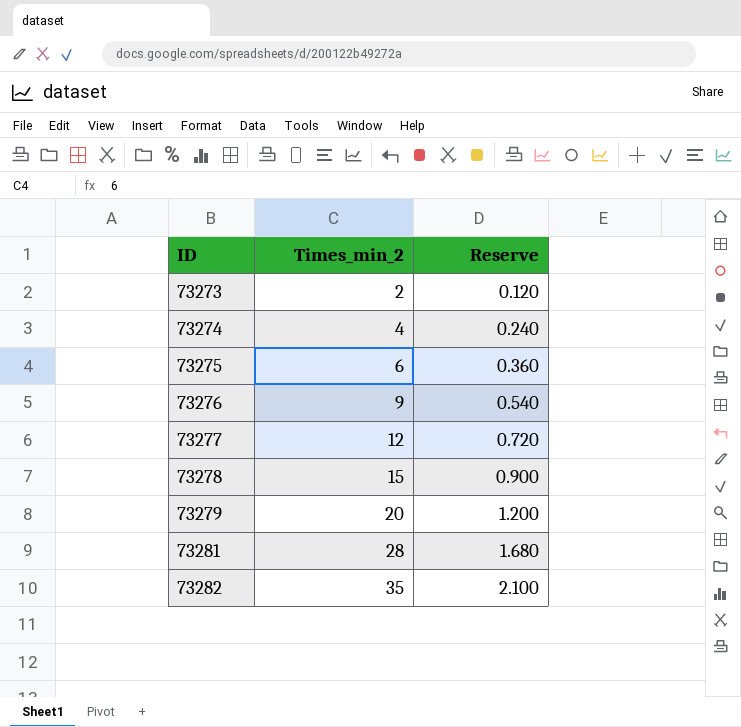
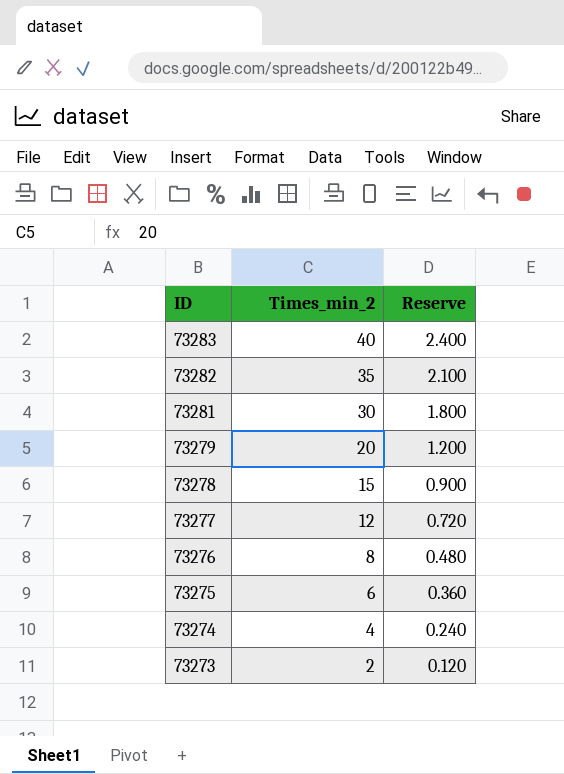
row order: ID ascending -> ID descending
row 73283: none -> 40 | 2.400
73281 | Times_min_2: 28 -> 30
73281 | Reserve: 1.680 -> 1.800
73276 | Times_min_2: 9 -> 8
73276 | Reserve: 0.540 -> 0.480

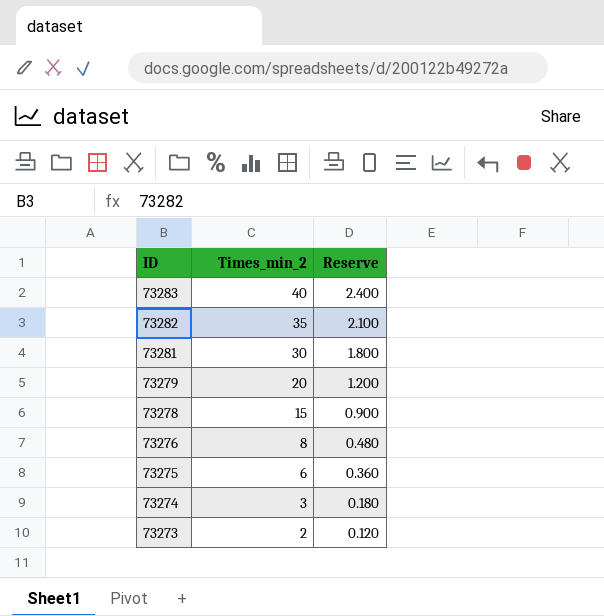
row 73277: 12 | 0.720 -> none
73274 | Times_min_2: 4 -> 3
73274 | Reserve: 0.240 -> 0.180

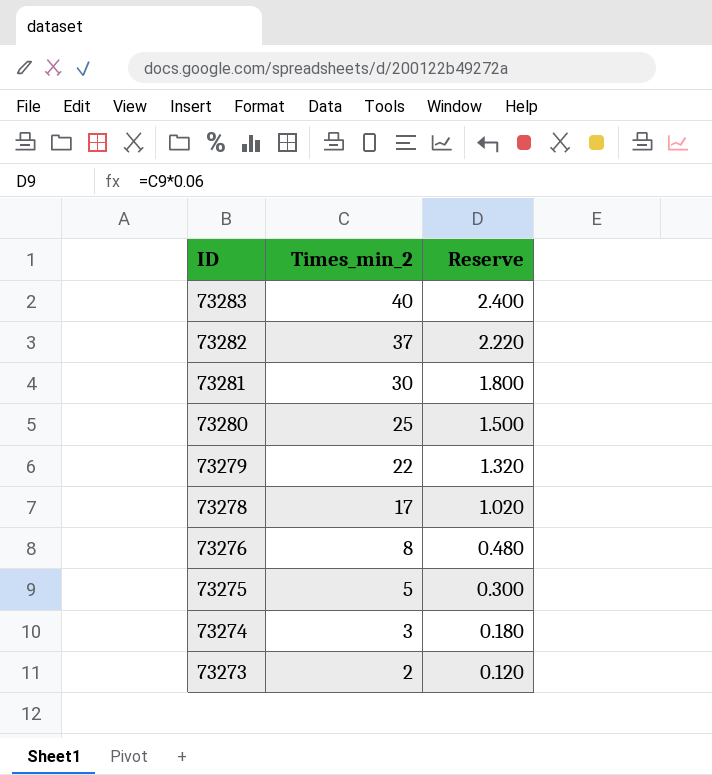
73282 | Times_min_2: 35 -> 37
73282 | Reserve: 2.100 -> 2.220
row 73280: none -> 25 | 1.500
73279 | Times_min_2: 20 -> 22
73279 | Reserve: 1.200 -> 1.320
73278 | Times_min_2: 15 -> 17
73278 | Reserve: 0.900 -> 1.020
73275 | Times_min_2: 6 -> 5
73275 | Reserve: 0.360 -> 0.300

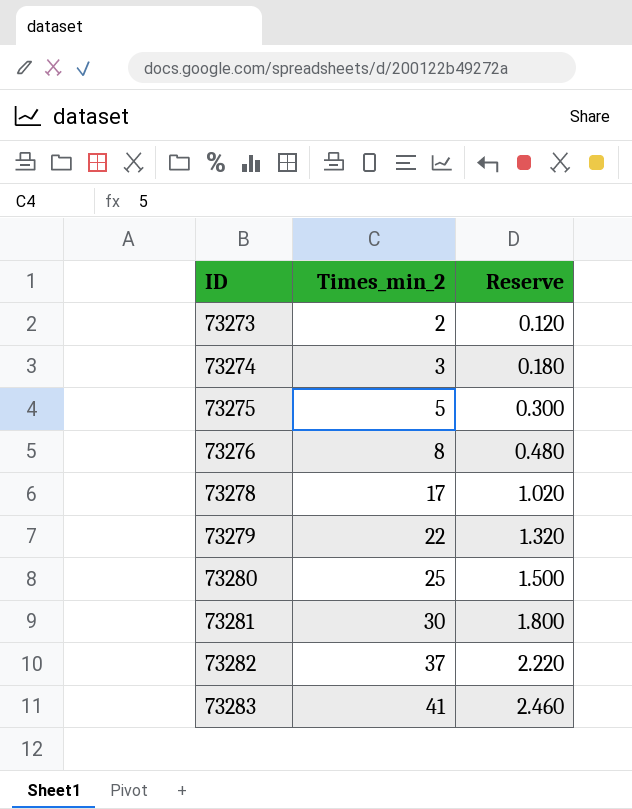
row order: ID descending -> ID ascending
73283 | Times_min_2: 40 -> 41
73283 | Reserve: 2.400 -> 2.460

